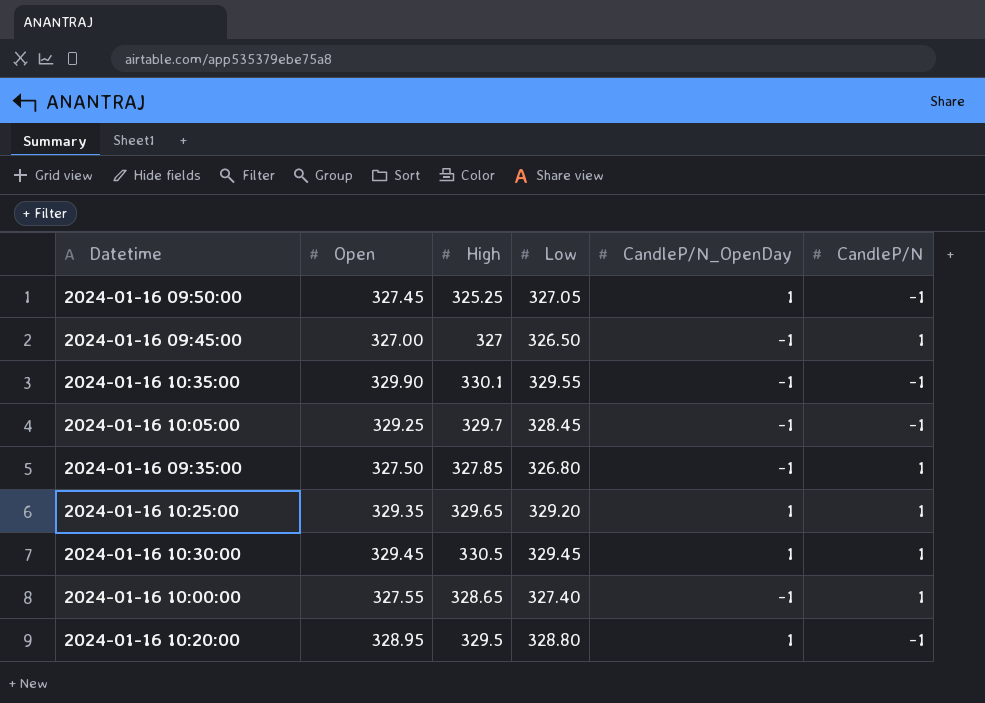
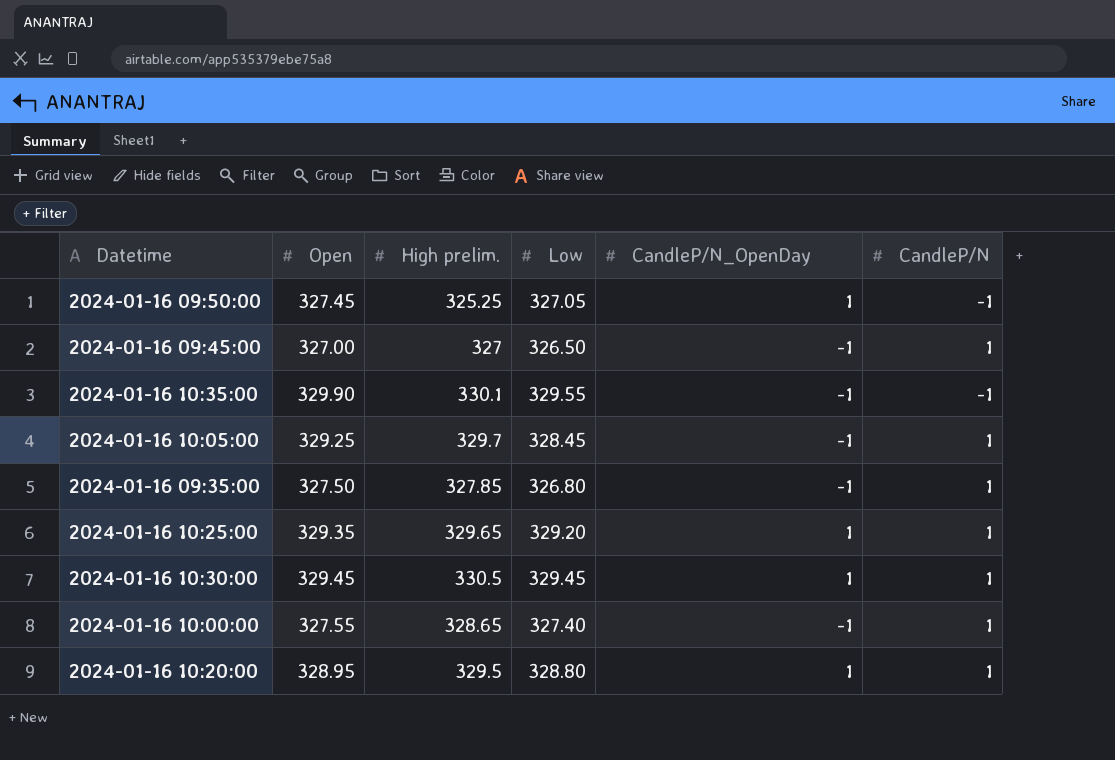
column name: High -> High prelim.
2024-01-16 10:05:00 | CandleP/N: -1 -> 1
2024-01-16 10:20:00 | CandleP/N: -1 -> 1

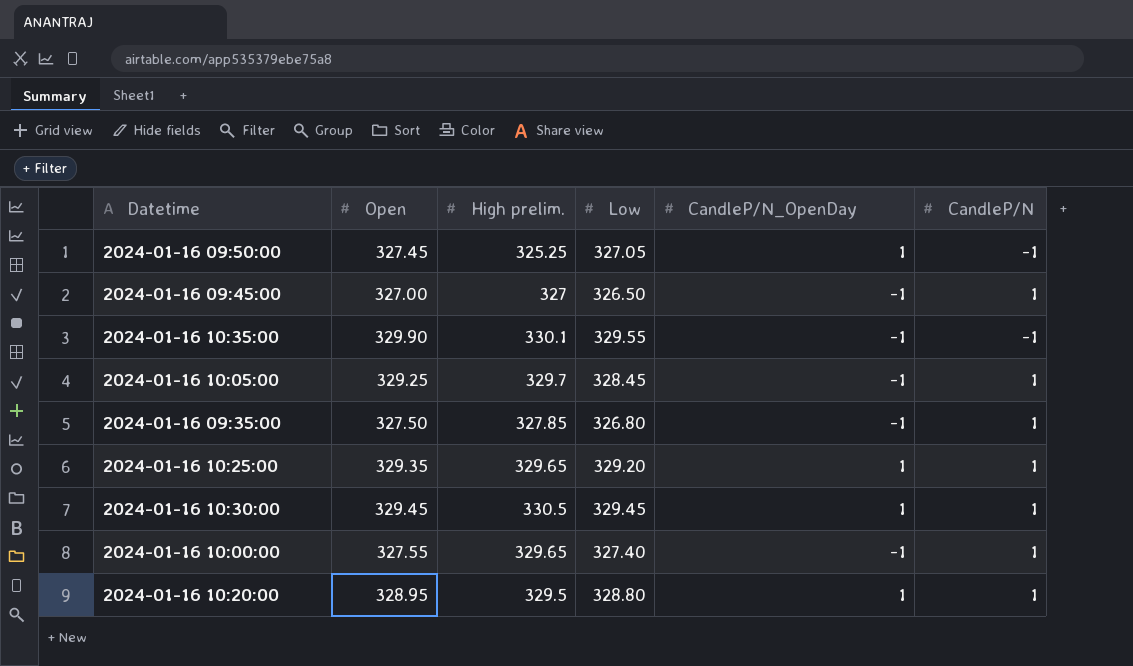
2024-01-16 10:00:00 | High prelim.: 328.65 -> 329.65

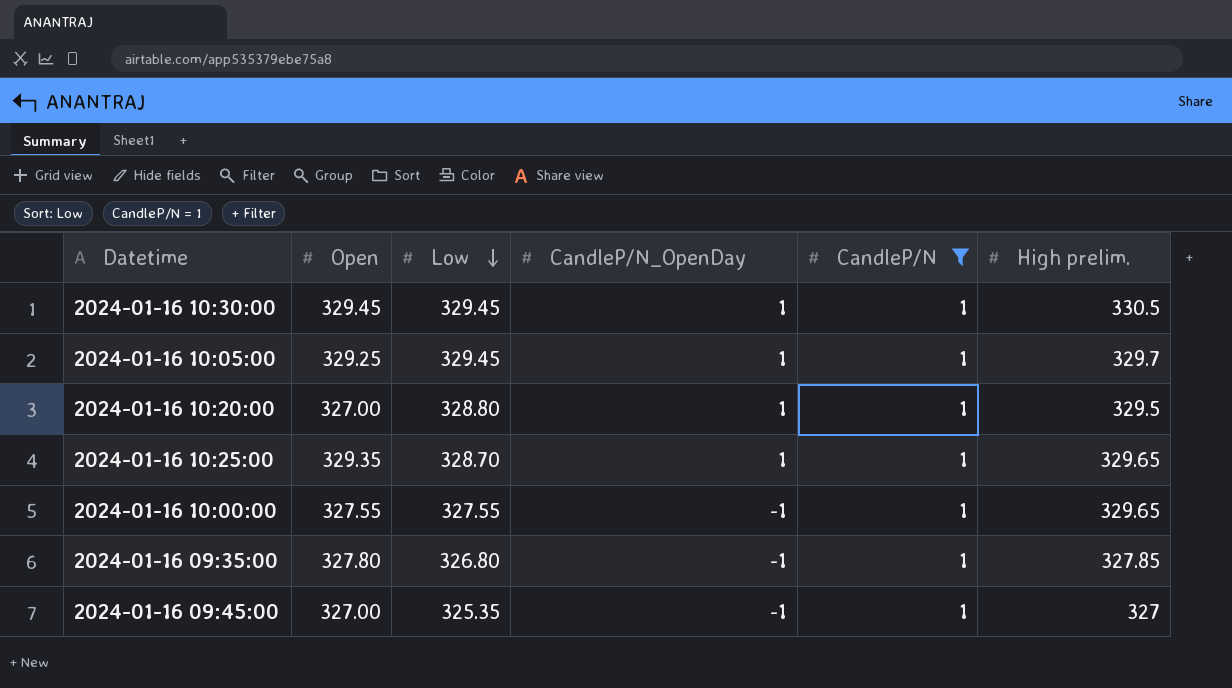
filter: none -> CandleP/N = 1
row order: none -> Low descending
column High prelim. | position: 3 -> 6
2024-01-16 10:05:00 | Low: 328.45 -> 329.45
2024-01-16 10:05:00 | CandleP/N_OpenDay: -1 -> 1
2024-01-16 10:20:00 | Open: 328.95 -> 327.00
2024-01-16 10:25:00 | Low: 329.20 -> 328.70
2024-01-16 10:00:00 | Low: 327.40 -> 327.55
2024-01-16 09:35:00 | Open: 327.50 -> 327.80
2024-01-16 09:45:00 | Low: 326.50 -> 325.35

